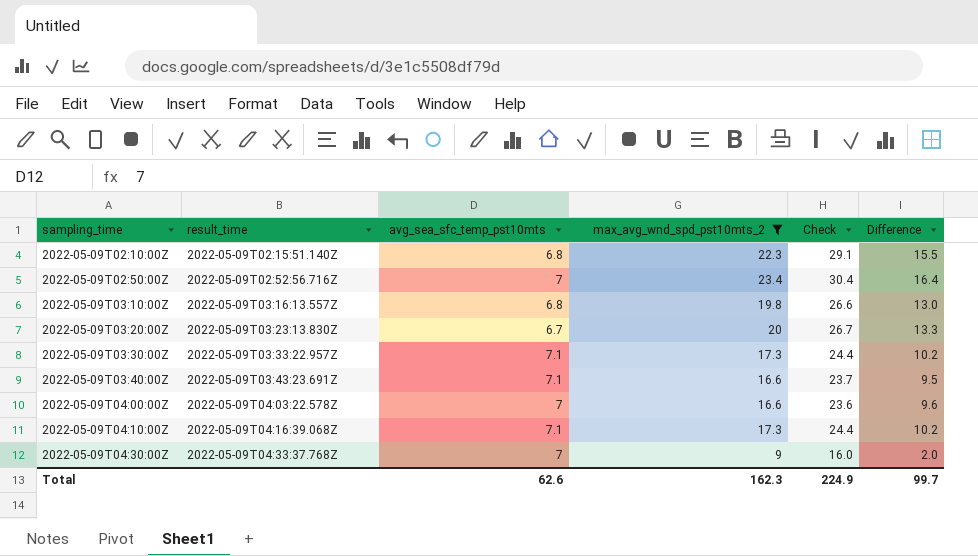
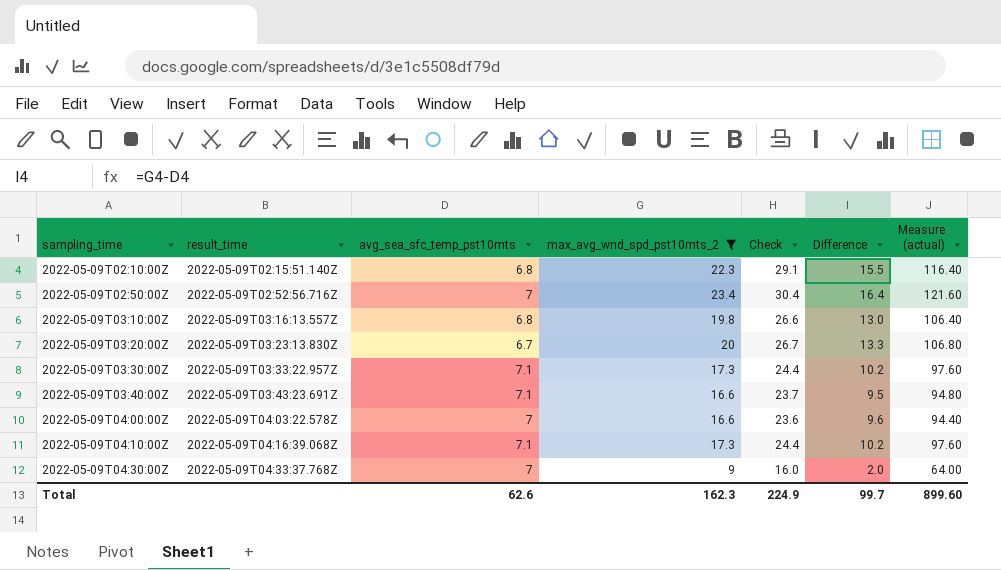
column Measure (actual) | formula: none -> [Check] * 4

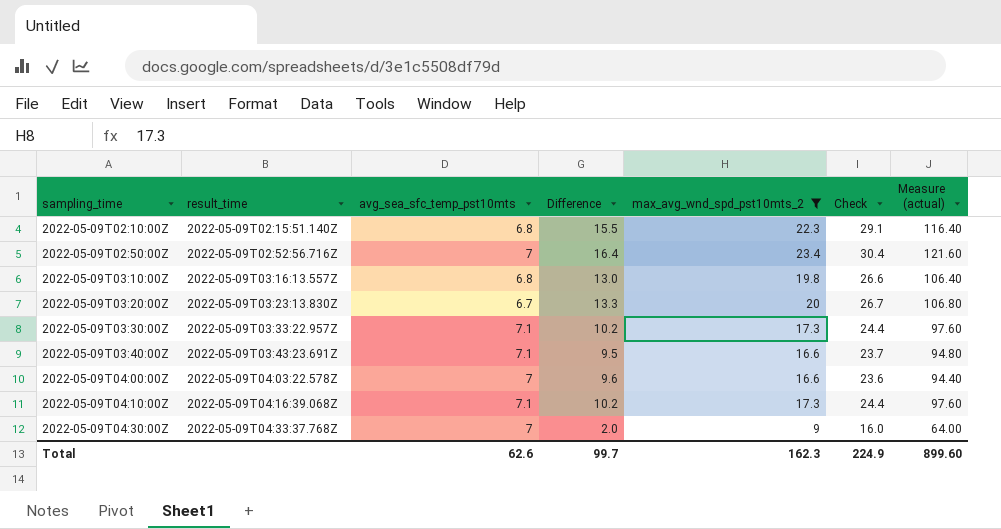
column Difference | position: 6 -> 4

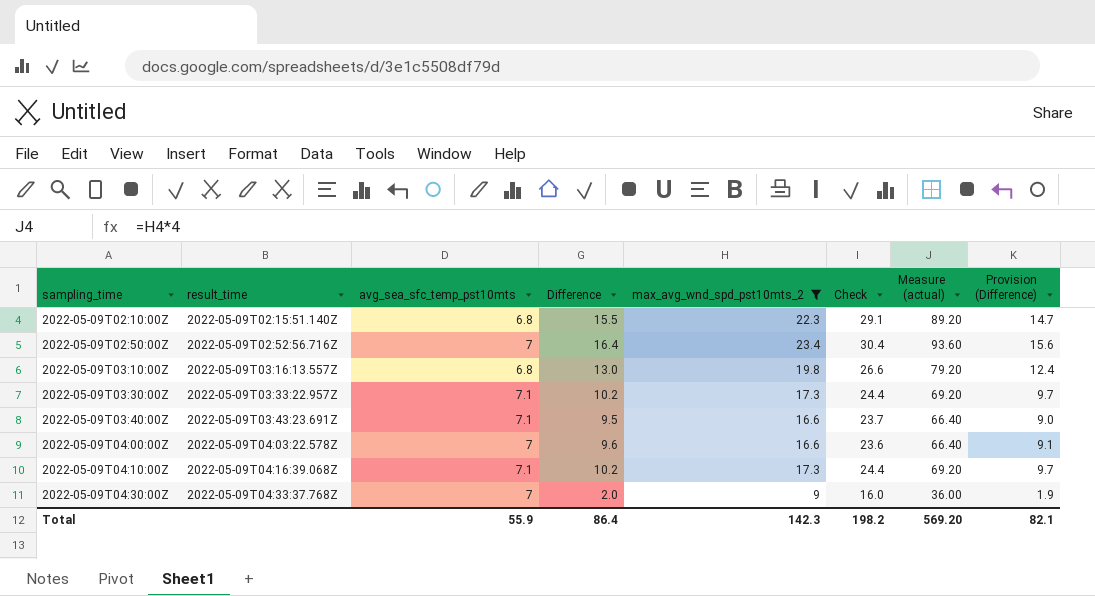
column Measure (actual) | formula: [Check] * 4 -> [max_avg_wnd_spd_pst10mts_2] * 4
column Provision (Difference) | formula: none -> [Difference] * 0.95
row 2022-05-09T03:20:00Z: 2022-05-09T03:23:13.830Z | 6.7 | 13.3 | 20 | 26.7 | 106.80 -> none
Total | avg_sea_sfc_temp_pst10mts: 62.6 -> 55.9
Total | Difference: 99.7 -> 86.4
Total | max_avg_wnd_spd_pst10mts_2: 162.3 -> 142.3
Total | Check: 224.9 -> 198.2
Total | Measure (actual): 899.60 -> 569.20

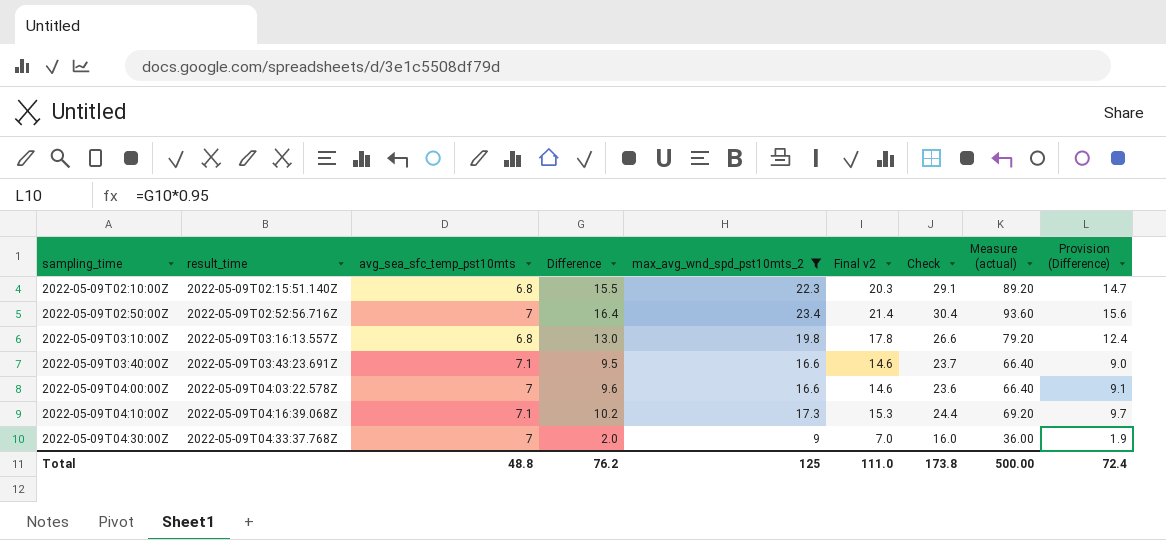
column Final v2 | formula: none -> [max_avg_wnd_spd_pst10mts_2] - 2
row 2022-05-09T03:30:00Z: 2022-05-09T03:33:22.957Z | 7.1 | 10.2 | 17.3 | 24.4 | 69.20 | 9.7 -> none
Total | avg_sea_sfc_temp_pst10mts: 55.9 -> 48.8
Total | Difference: 86.4 -> 76.2
Total | max_avg_wnd_spd_pst10mts_2: 142.3 -> 125
Total | Check: 198.2 -> 173.8
Total | Measure (actual): 569.20 -> 500.00
Total | Provision (Difference): 82.1 -> 72.4

